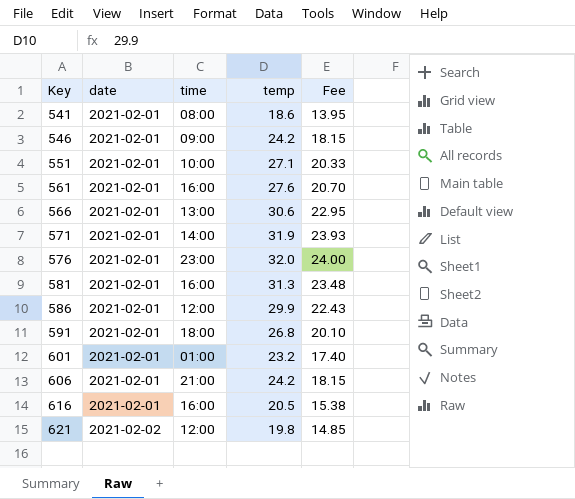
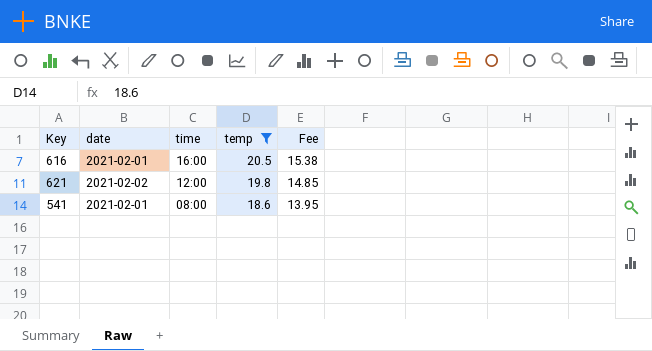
filter: none -> temp <= 20.5
row order: Key ascending -> time descending

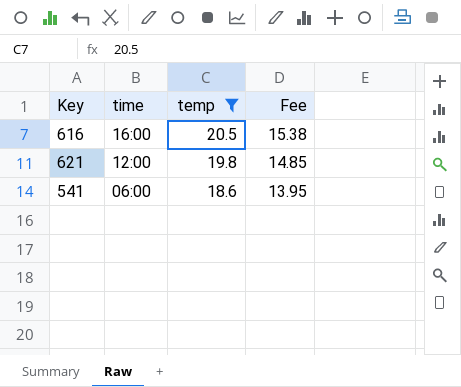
column date | position: 2 -> none
541 | time: 08:00 -> 06:00

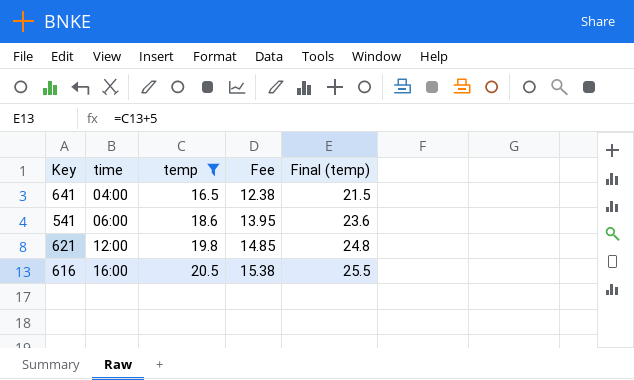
row order: time descending -> time ascending
column Final (temp) | formula: none -> [temp] + 5
row 641: none -> 04:00 | 16.5 | 12.38 | 21.5

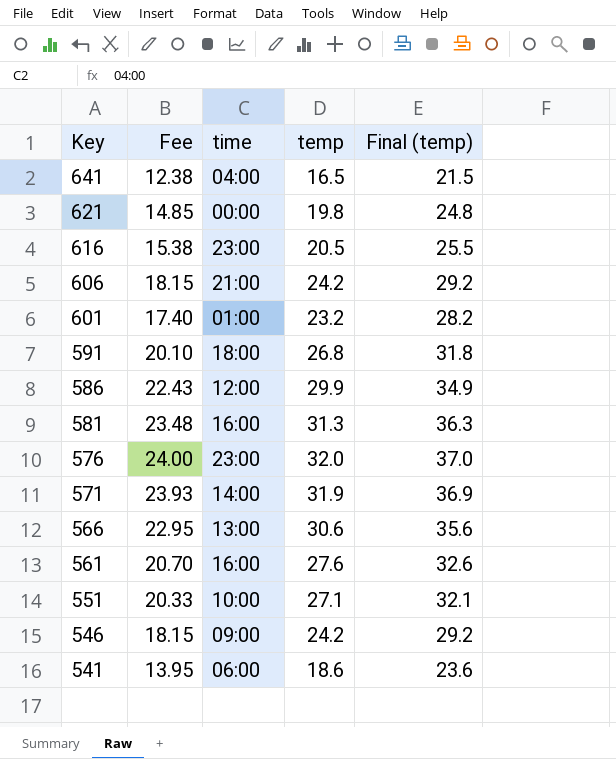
filter: temp <= 20.5 -> none
row order: time ascending -> Key descending
column Fee | position: 4 -> 2
621 | time: 12:00 -> 00:00
616 | time: 16:00 -> 23:00

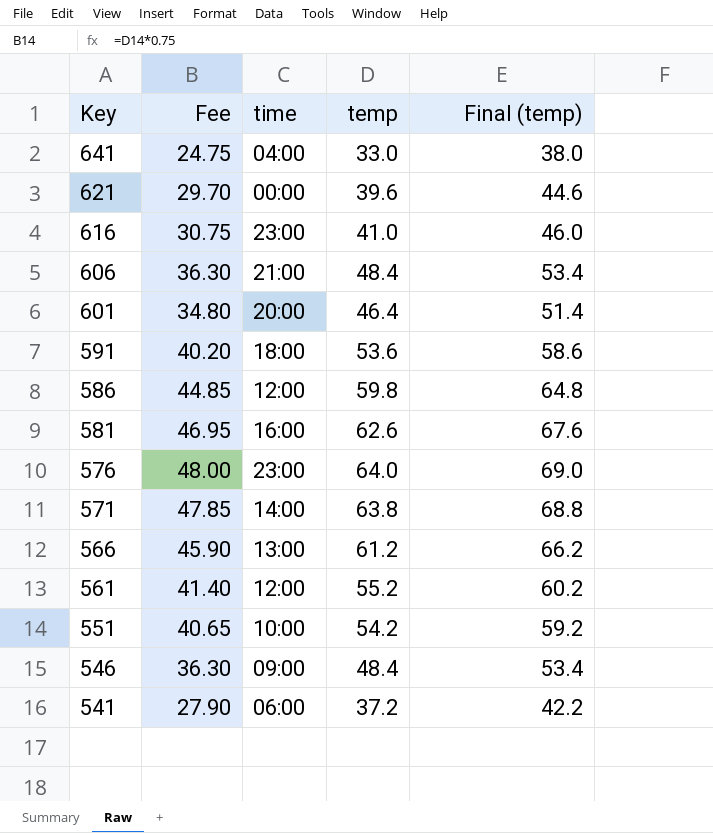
641 | Fee: 12.38 -> 24.75
641 | temp: 16.5 -> 33.0
641 | Final (temp): 21.5 -> 38.0
621 | Fee: 14.85 -> 29.70
621 | temp: 19.8 -> 39.6
621 | Final (temp): 24.8 -> 44.6
616 | Fee: 15.38 -> 30.75
616 | temp: 20.5 -> 41.0
616 | Final (temp): 25.5 -> 46.0
606 | Fee: 18.15 -> 36.30
606 | temp: 24.2 -> 48.4
606 | Final (temp): 29.2 -> 53.4
601 | Fee: 17.40 -> 34.80
601 | time: 01:00 -> 20:00
601 | temp: 23.2 -> 46.4
601 | Final (temp): 28.2 -> 51.4
591 | Fee: 20.10 -> 40.20
591 | temp: 26.8 -> 53.6
591 | Final (temp): 31.8 -> 58.6
586 | Fee: 22.43 -> 44.85
586 | temp: 29.9 -> 59.8
586 | Final (temp): 34.9 -> 64.8
581 | Fee: 23.48 -> 46.95
581 | temp: 31.3 -> 62.6
581 | Final (temp): 36.3 -> 67.6
576 | Fee: 24.00 -> 48.00
576 | temp: 32.0 -> 64.0
576 | Final (temp): 37.0 -> 69.0
571 | Fee: 23.93 -> 47.85
571 | temp: 31.9 -> 63.8
571 | Final (temp): 36.9 -> 68.8
566 | Fee: 22.95 -> 45.90
566 | temp: 30.6 -> 61.2
566 | Final (temp): 35.6 -> 66.2
561 | Fee: 20.70 -> 41.40
561 | time: 16:00 -> 12:00
561 | temp: 27.6 -> 55.2
561 | Final (temp): 32.6 -> 60.2
551 | Fee: 20.33 -> 40.65
551 | temp: 27.1 -> 54.2
551 | Final (temp): 32.1 -> 59.2
546 | Fee: 18.15 -> 36.30
546 | temp: 24.2 -> 48.4
546 | Final (temp): 29.2 -> 53.4
541 | Fee: 13.95 -> 27.90
541 | temp: 18.6 -> 37.2
541 | Final (temp): 23.6 -> 42.2

